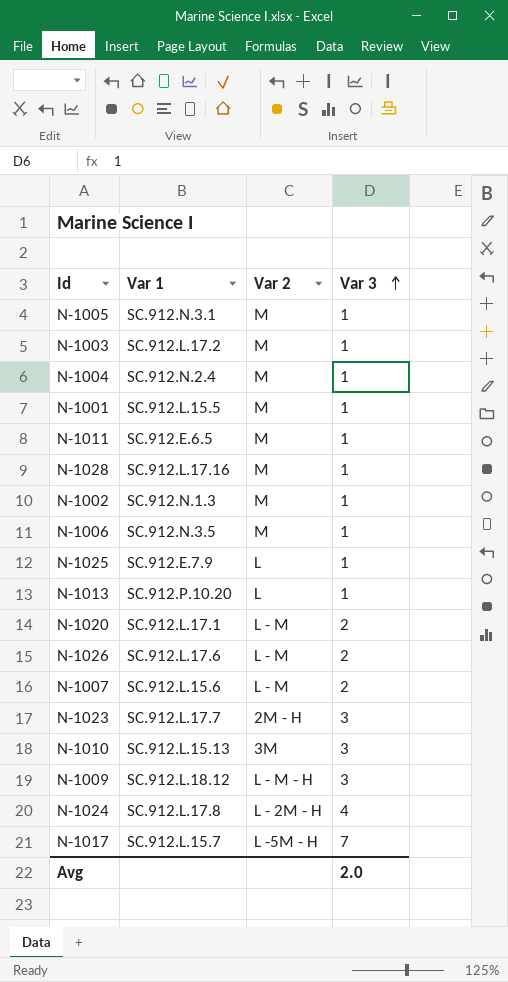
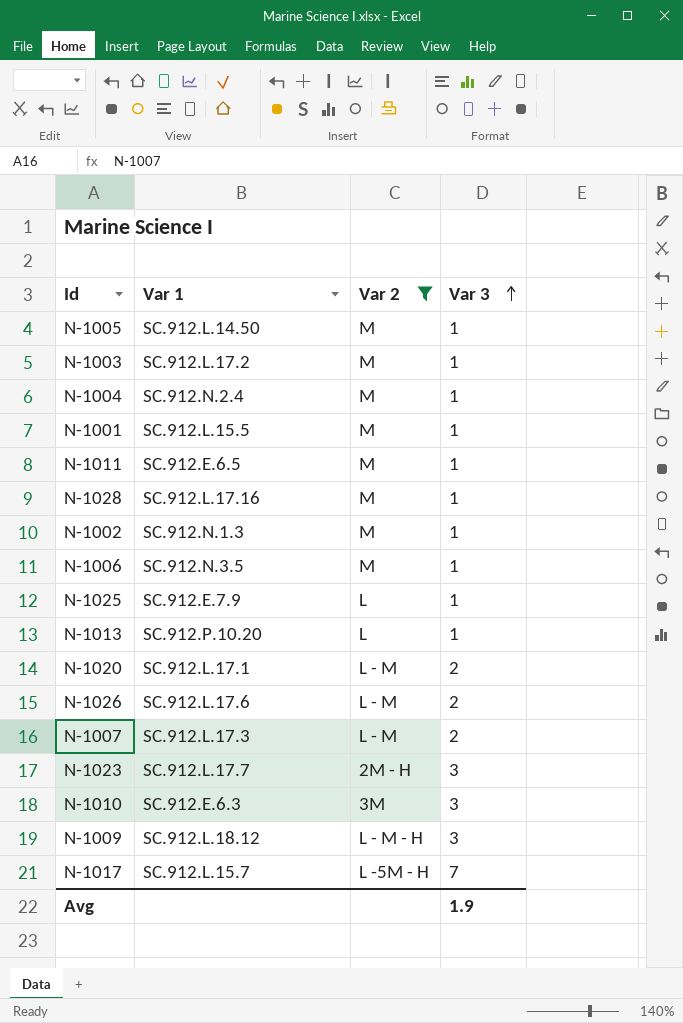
filter: none -> Var 2 != L - 2M - H
N-1005 | Var 1: SC.912.N.3.1 -> SC.912.L.14.50
N-1007 | Var 1: SC.912.L.15.6 -> SC.912.L.17.3
N-1010 | Var 1: SC.912.L.15.13 -> SC.912.E.6.3
Avg | Var 3: 2.0 -> 1.9

